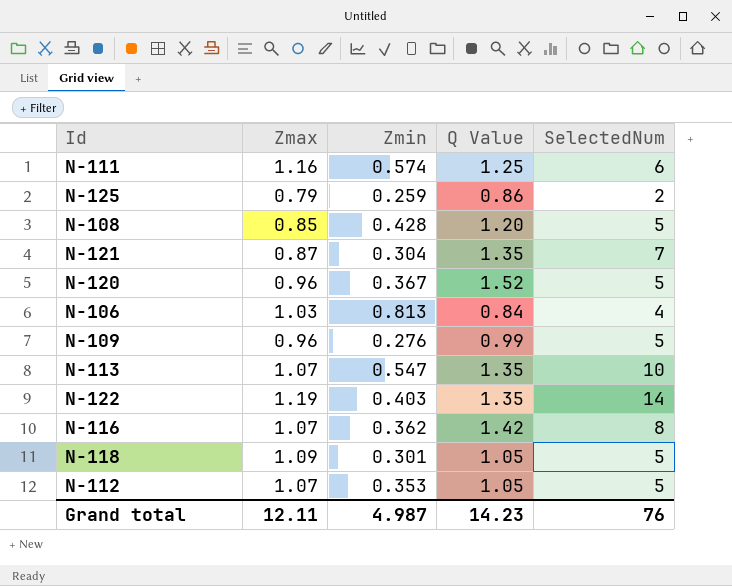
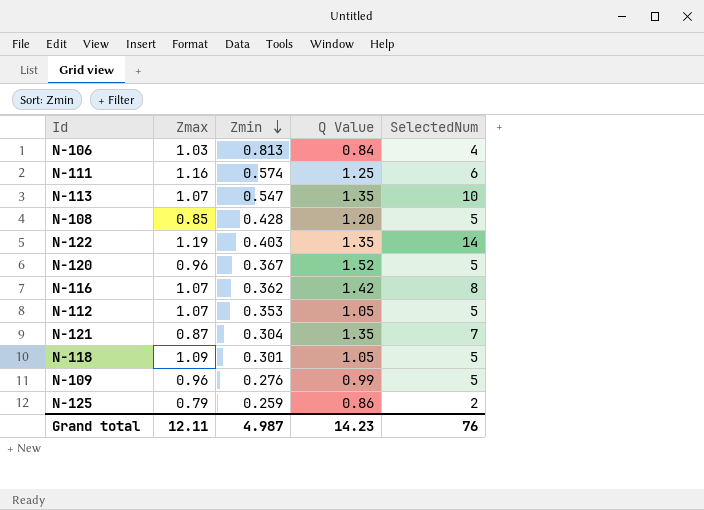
row order: none -> Zmin descending

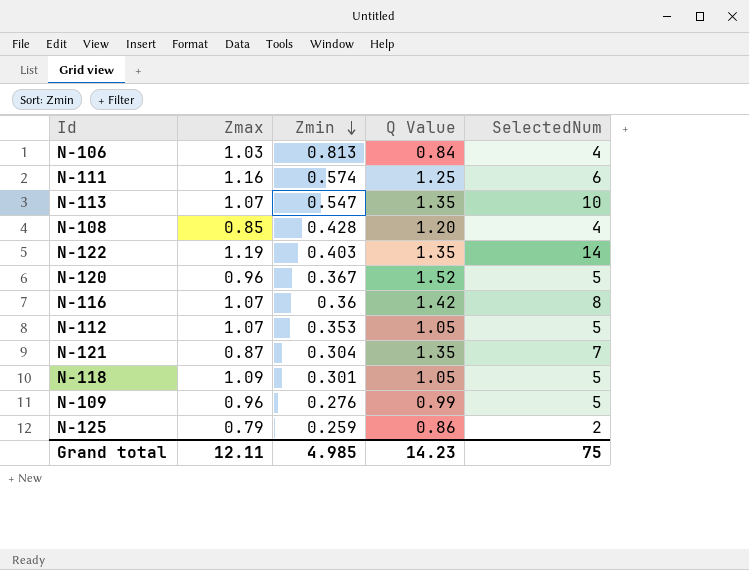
N-108 | SelectedNum: 5 -> 4
N-116 | Zmin: 0.362 -> 0.36
Grand total | Zmin: 4.987 -> 4.985
Grand total | SelectedNum: 76 -> 75

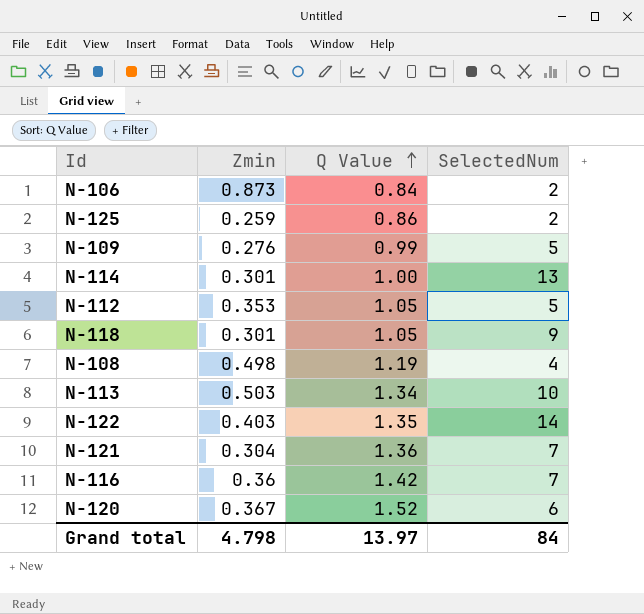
row order: Zmin descending -> Q Value ascending
column Zmax | position: 2 -> none
row N-111: 1.16 | 0.574 | 1.25 | 6 -> none
N-106 | Zmin: 0.813 -> 0.873
N-106 | SelectedNum: 4 -> 2
row N-114: none -> 0.301 | 1.00 | 13
N-118 | SelectedNum: 5 -> 9
N-108 | Zmin: 0.428 -> 0.498
N-108 | Q Value: 1.20 -> 1.19
N-113 | Zmin: 0.547 -> 0.503
N-113 | Q Value: 1.35 -> 1.34
N-121 | Q Value: 1.35 -> 1.36
N-116 | SelectedNum: 8 -> 7
N-120 | SelectedNum: 5 -> 6
Grand total | Zmin: 4.985 -> 4.798
Grand total | Q Value: 14.23 -> 13.97
Grand total | SelectedNum: 75 -> 84

